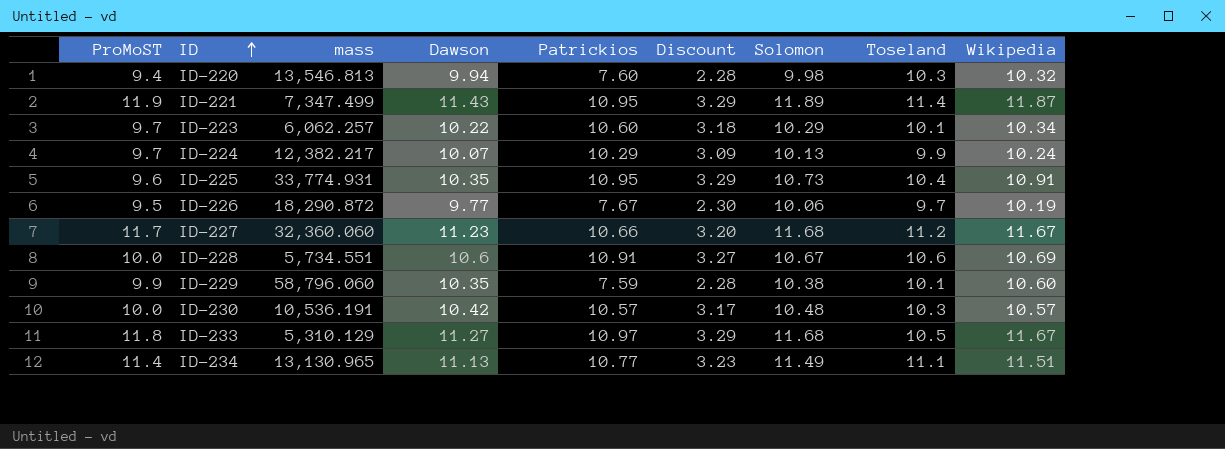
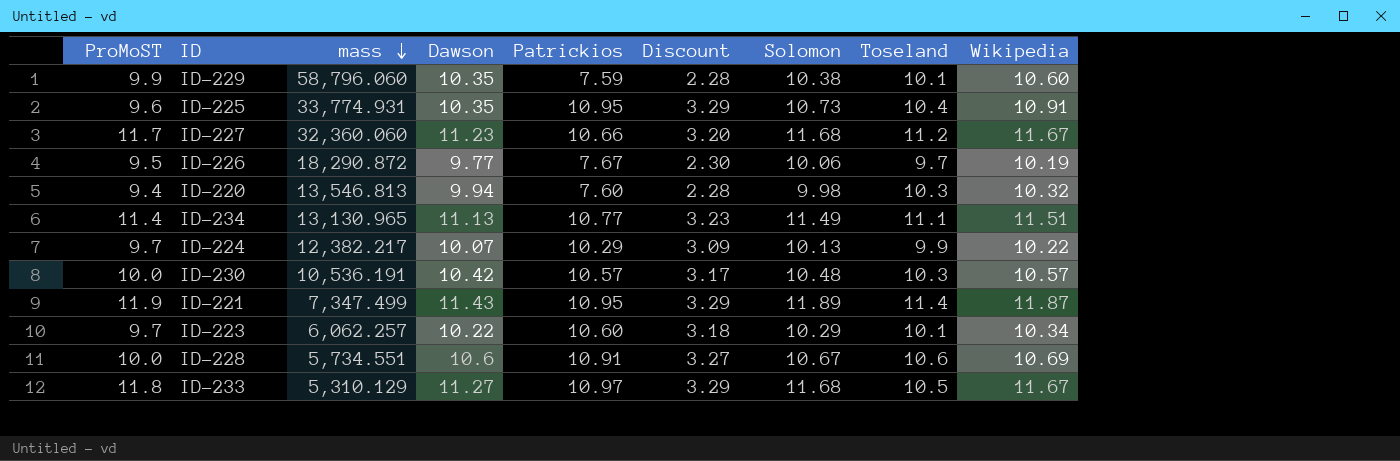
row order: ID ascending -> mass descending
ID-224 | Wikipedia: 10.24 -> 10.22

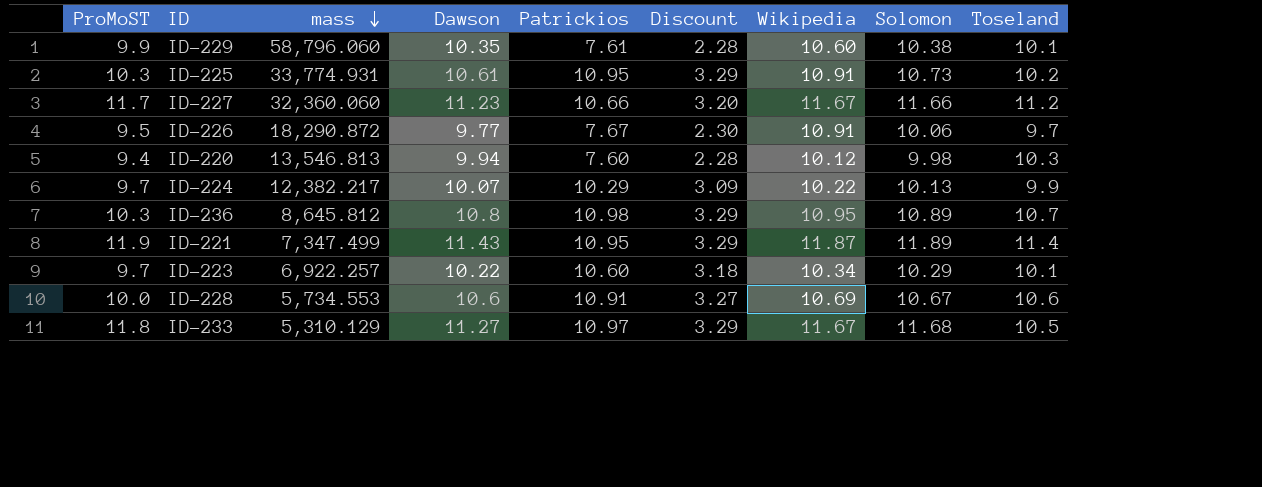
column Wikipedia | position: 9 -> 7
row ID-234: 11.4 | 13,130.965 | 11.13 | 10.77 | 3.23 | 11.49 | 11.1 | 11.51 -> none
row ID-230: 10.0 | 10,536.191 | 10.42 | 10.57 | 3.17 | 10.48 | 10.3 | 10.57 -> none
ID-229 | Patrickios: 7.59 -> 7.61
ID-225 | ProMoST: 9.6 -> 10.3
ID-225 | Dawson: 10.35 -> 10.61
ID-225 | Toseland: 10.4 -> 10.2
ID-227 | Solomon: 11.68 -> 11.66
ID-226 | Wikipedia: 10.19 -> 10.91
ID-220 | Wikipedia: 10.32 -> 10.12
row ID-236: none -> 10.3 | 8,645.812 | 10.8 | 10.98 | 3.29 | 10.95 | 10.89 | 10.7
ID-223 | mass: 6,062.257 -> 6,922.257
ID-228 | mass: 5,734.551 -> 5,734.553

